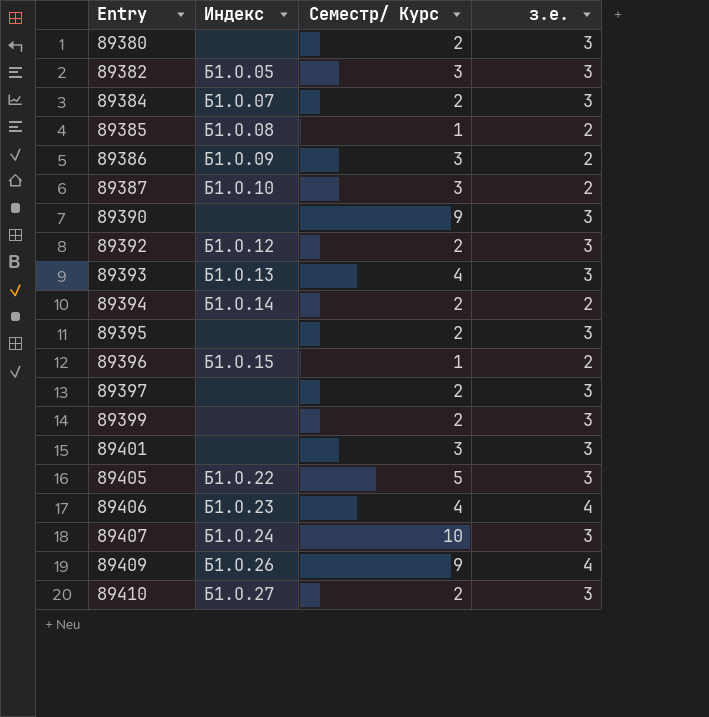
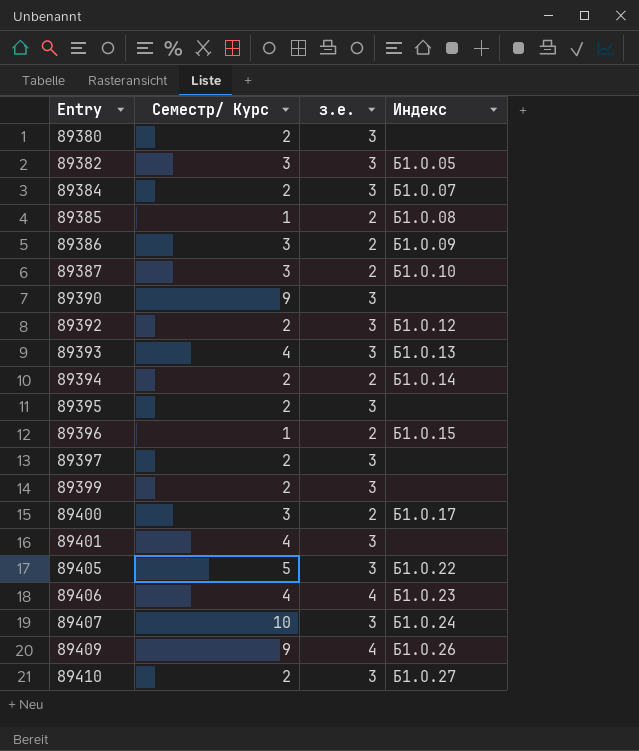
column Индекс | position: 2 -> 4
row 89400: none -> 3 | 2 | Б1.О.17
89401 | Семестр/ Курс: 3 -> 4

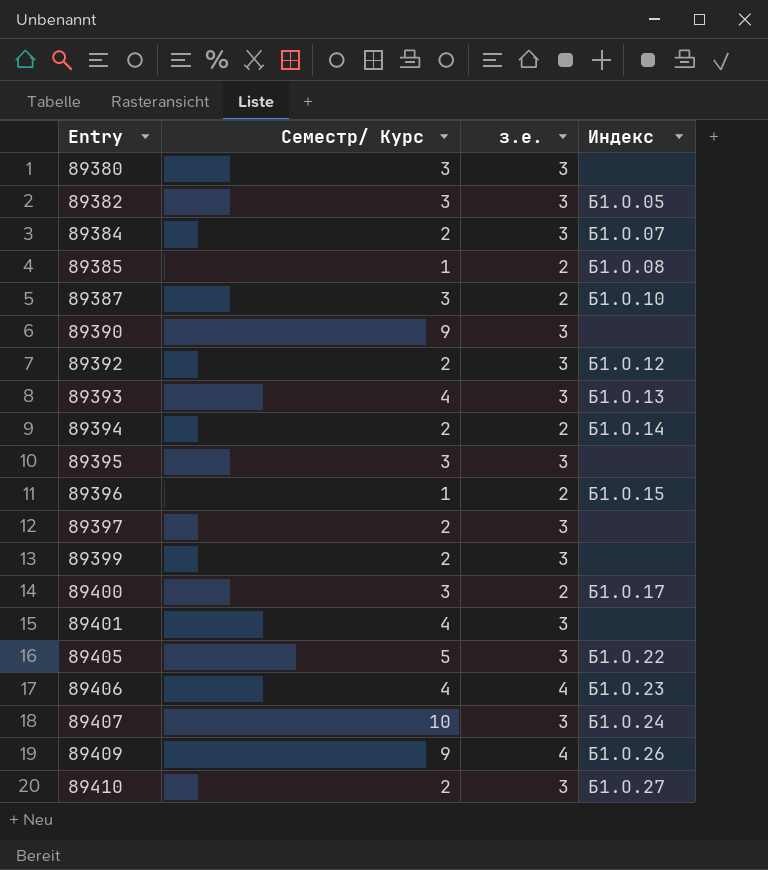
row 89386: 3 | 2 | Б1.О.09 -> none
89380 | Семестр/ Курс: 2 -> 3
89395 | Семестр/ Курс: 2 -> 3

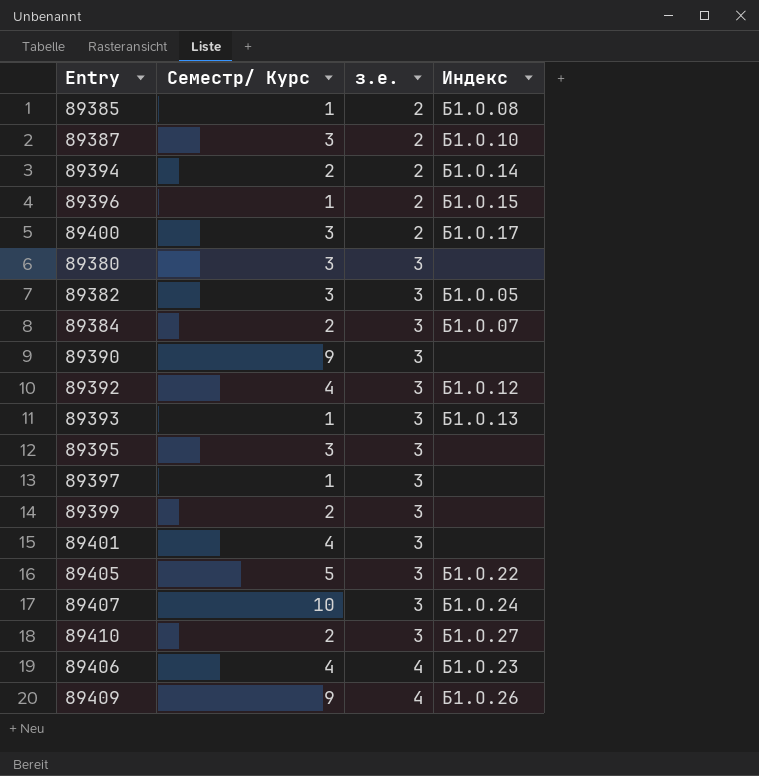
row order: Entry ascending -> з.е. ascending
89392 | Семестр/ Курс: 2 -> 4
89393 | Семестр/ Курс: 4 -> 1
89397 | Семестр/ Курс: 2 -> 1

